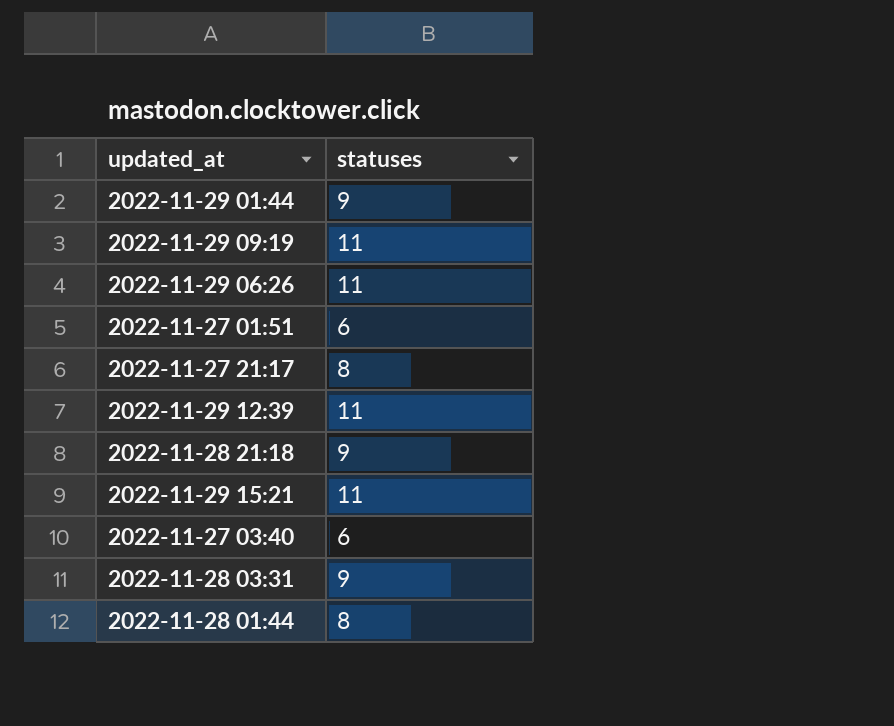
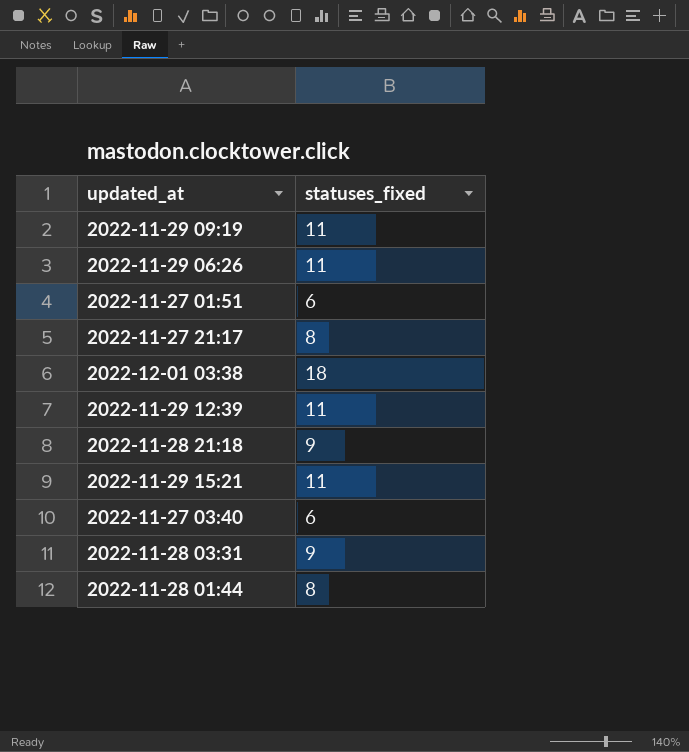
column name: statuses -> statuses_fixed
row 2022-11-29 01:44: 9 -> none
row 2022-12-01 03:38: none -> 18

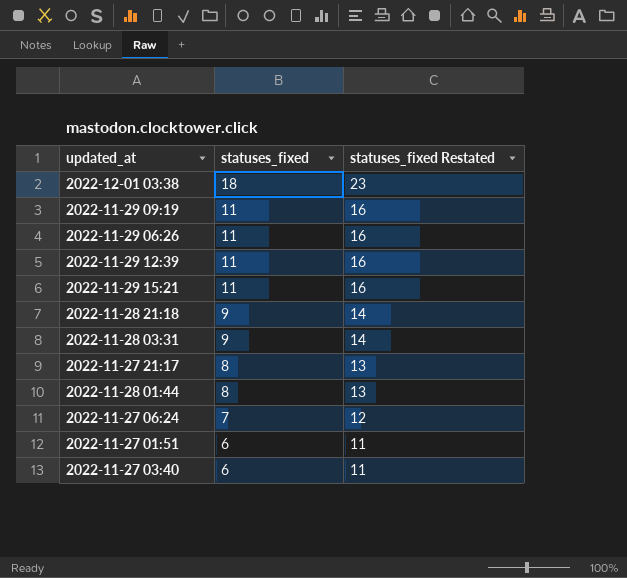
row order: none -> statuses_fixed descending
column statuses_fixed Restated | formula: none -> [statuses_fixed] + 5
row 2022-11-27 06:24: none -> 7 | 12

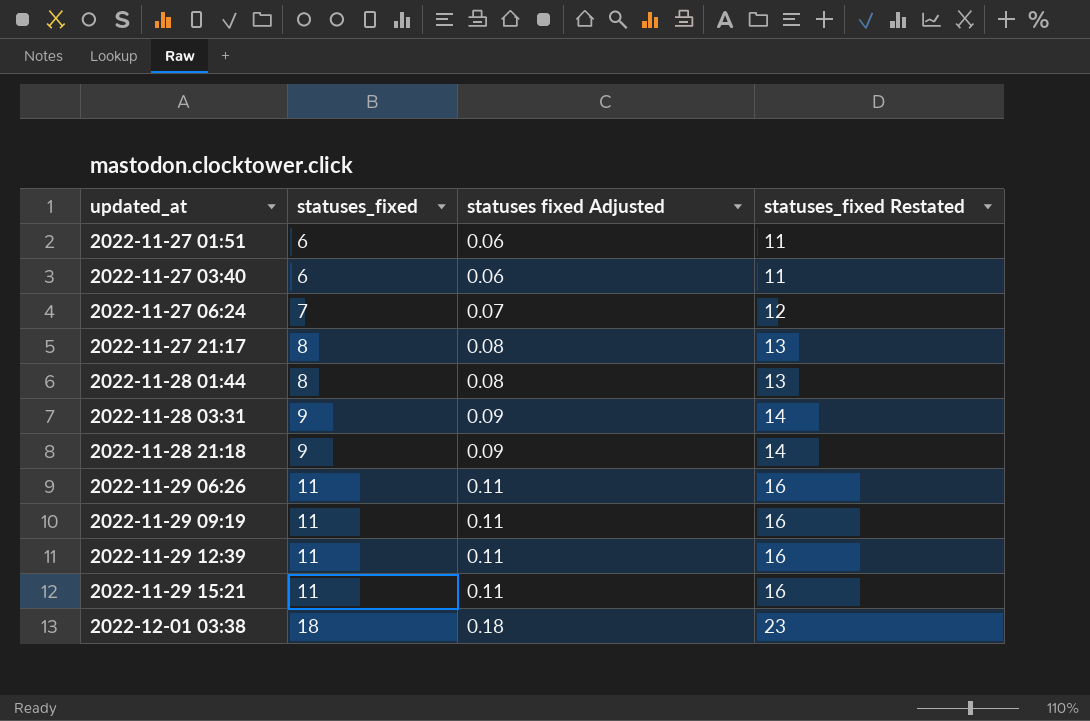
row order: statuses_fixed descending -> updated_at ascending
column statuses fixed Adjusted | formula: none -> [statuses_fixed] * 0.01

